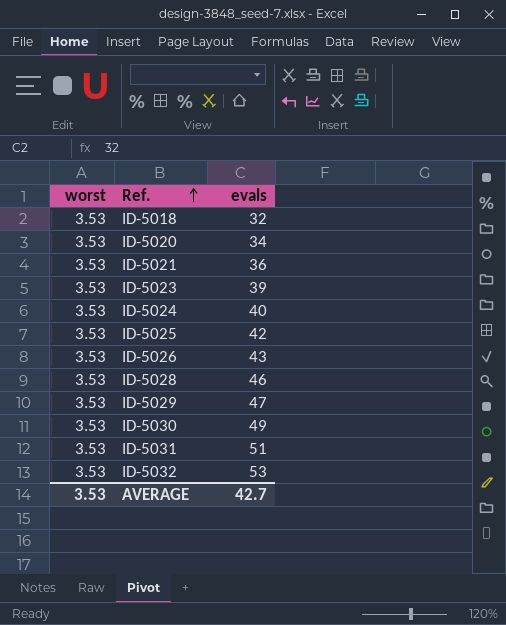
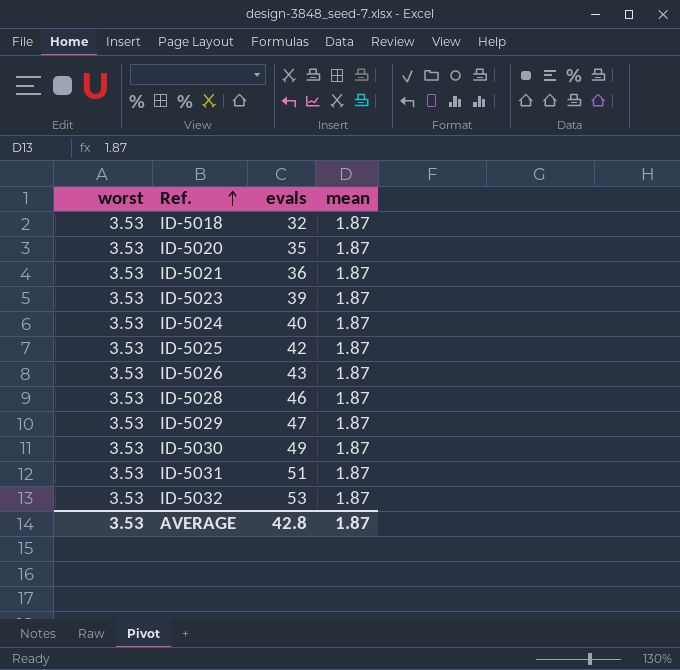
column mean | position: none -> 4
ID-5020 | evals: 34 -> 35
AVERAGE | evals: 42.7 -> 42.8

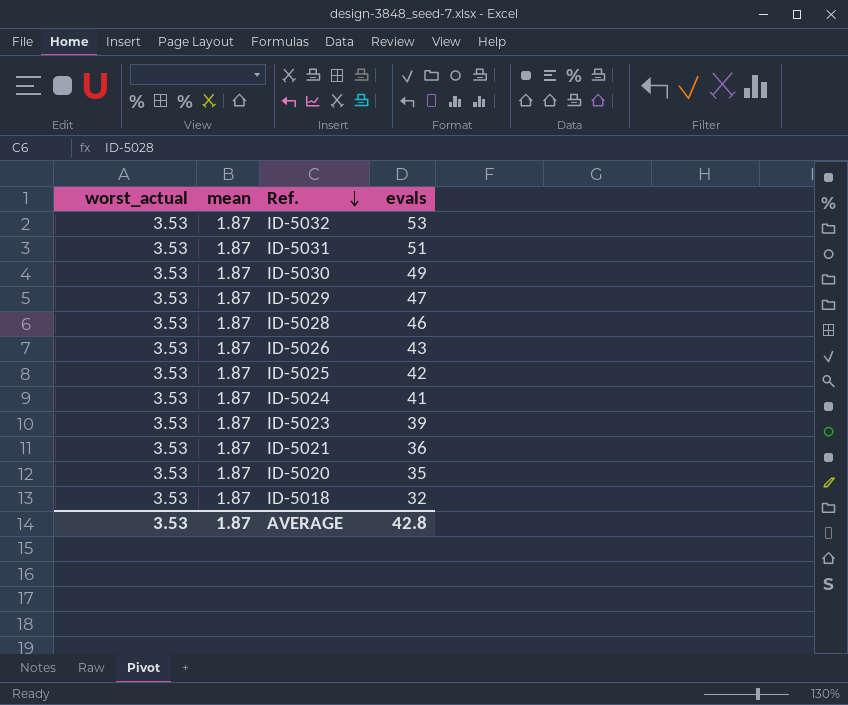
row order: Ref. ascending -> Ref. descending
column name: worst -> worst_actual
column mean | position: 4 -> 2
ID-5024 | evals: 40 -> 41

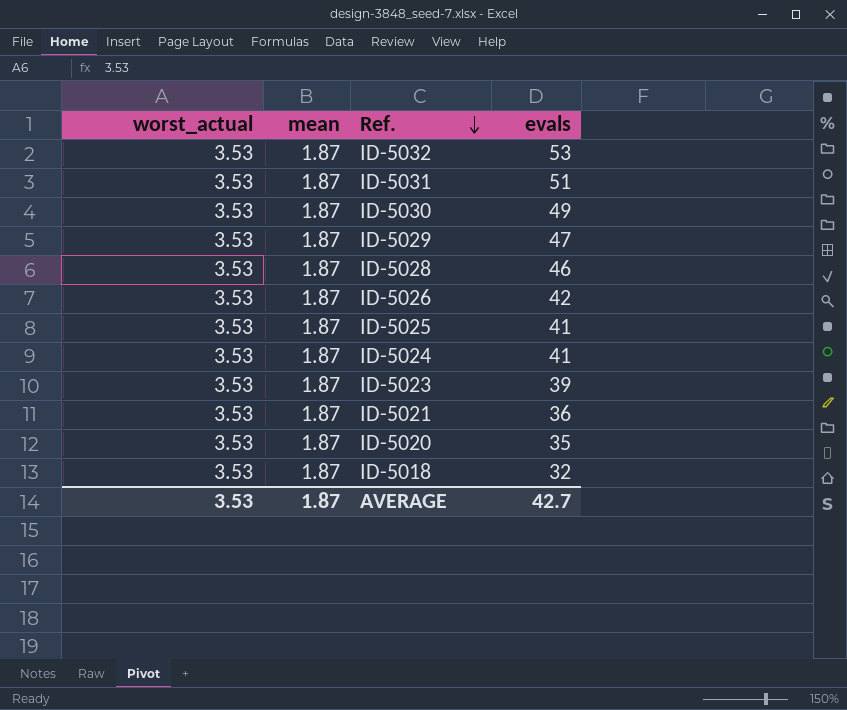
ID-5026 | evals: 43 -> 42
ID-5025 | evals: 42 -> 41
AVERAGE | evals: 42.8 -> 42.7

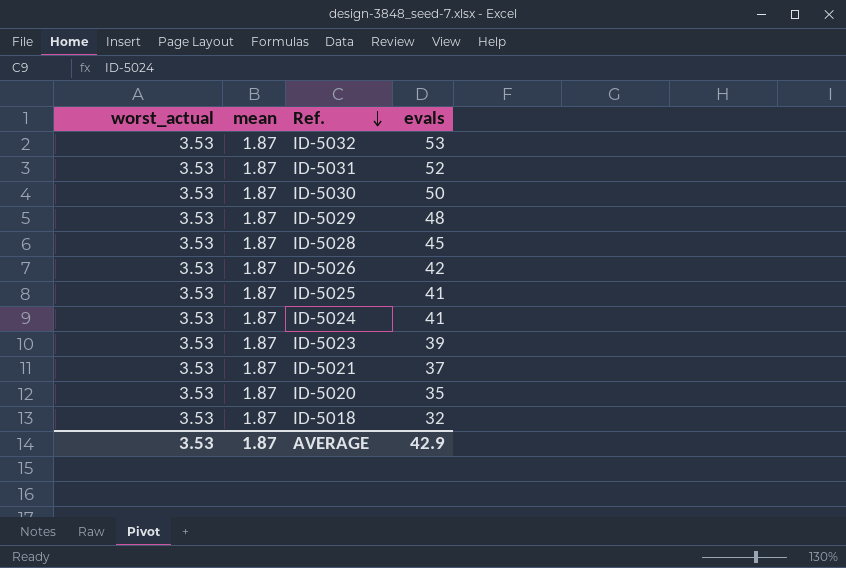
ID-5031 | evals: 51 -> 52
ID-5030 | evals: 49 -> 50
ID-5029 | evals: 47 -> 48
ID-5028 | evals: 46 -> 45
ID-5021 | evals: 36 -> 37
AVERAGE | evals: 42.7 -> 42.9

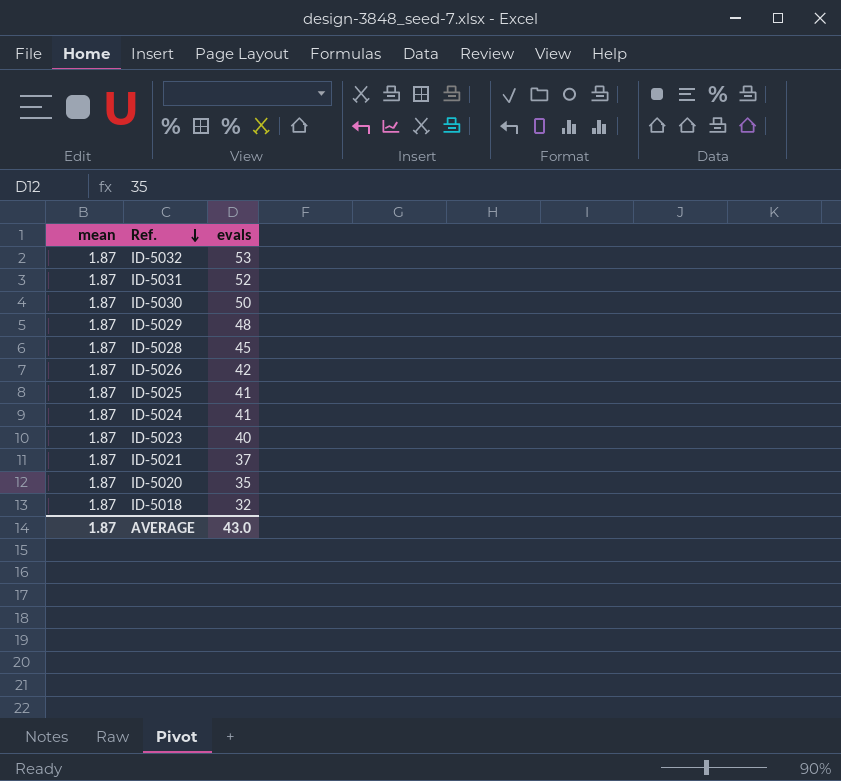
column worst_actual | position: 1 -> none
ID-5023 | evals: 39 -> 40
AVERAGE | evals: 42.9 -> 43.0

